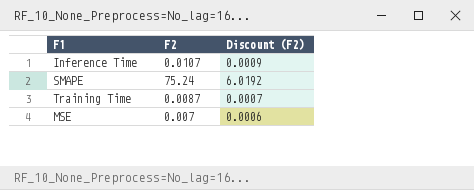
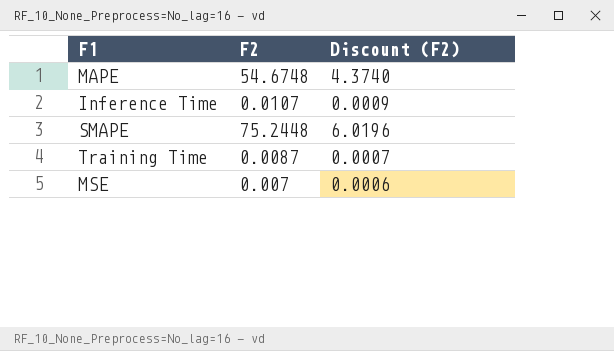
row MAPE: none -> 54.6748 | 4.3740
SMAPE | F2: 75.24 -> 75.2448
SMAPE | Discount (F2): 6.0192 -> 6.0196

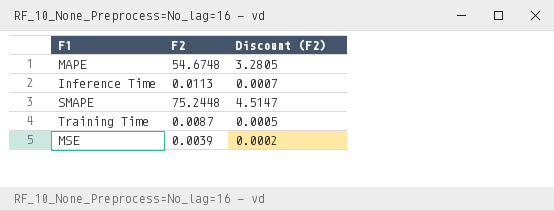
column Discount (F2) | formula: [F2] * 0.08 -> [F2] * 0.06
Inference Time | F2: 0.0107 -> 0.0113
MSE | F2: 0.007 -> 0.0039

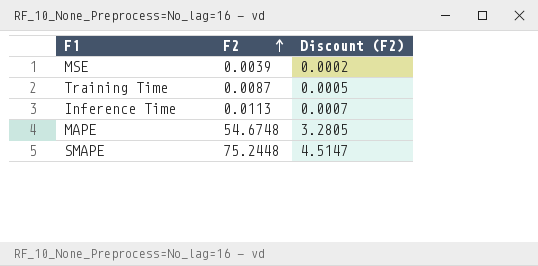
row order: none -> F2 ascending

